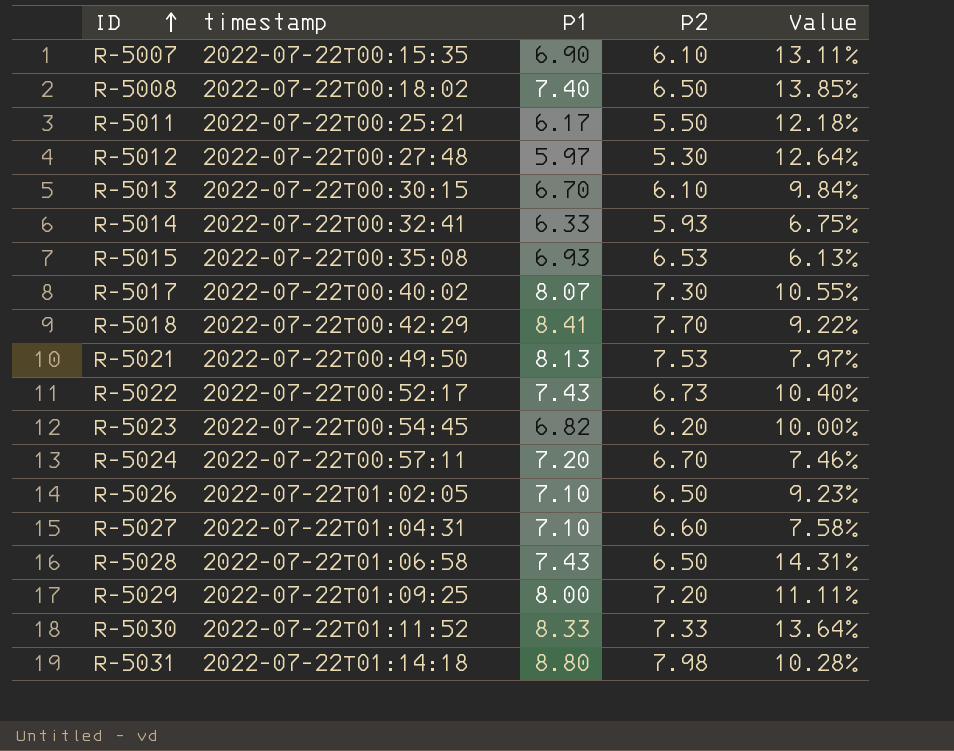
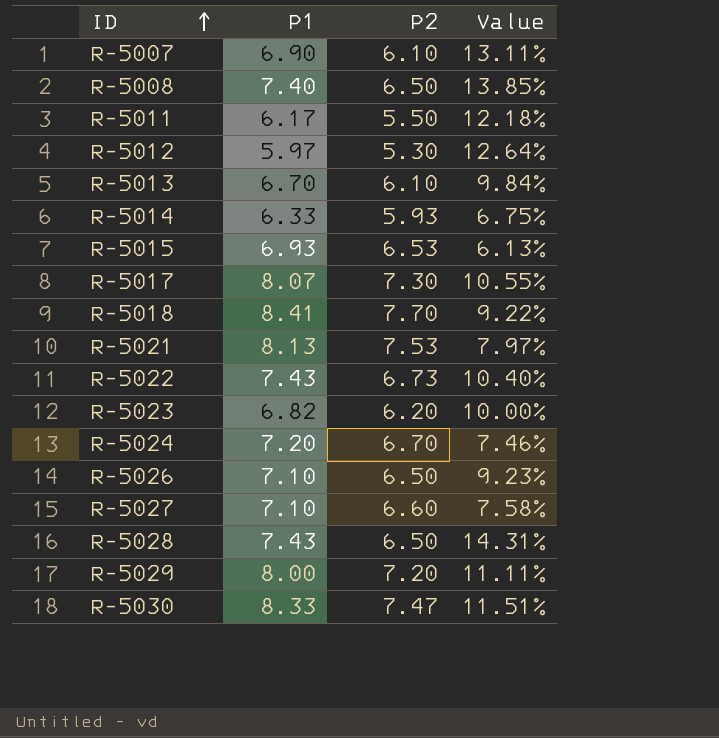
column timestamp | position: 2 -> none
row R-5031: 2022-07-22T01:14:18 | 8.80 | 7.98 | 10.28% -> none
R-5030 | P2: 7.33 -> 7.47
R-5030 | Value: 13.64% -> 11.51%

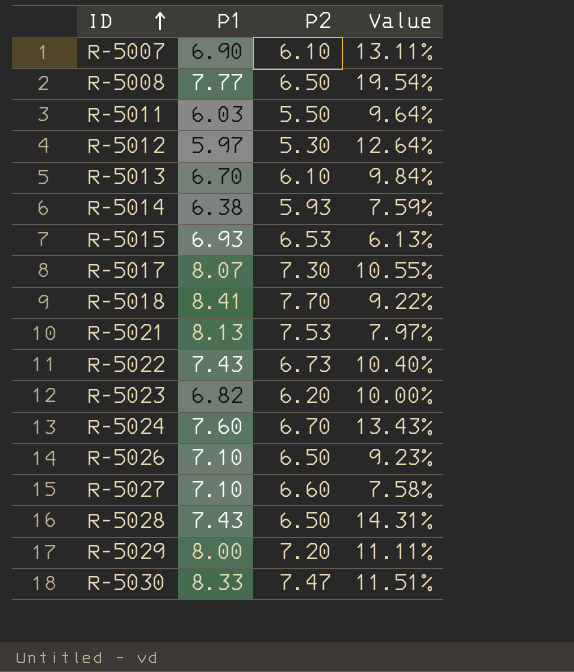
R-5008 | P1: 7.40 -> 7.77
R-5008 | Value: 13.85% -> 19.54%
R-5011 | P1: 6.17 -> 6.03
R-5011 | Value: 12.18% -> 9.64%
R-5014 | P1: 6.33 -> 6.38
R-5014 | Value: 6.75% -> 7.59%
R-5024 | P1: 7.20 -> 7.60
R-5024 | Value: 7.46% -> 13.43%

